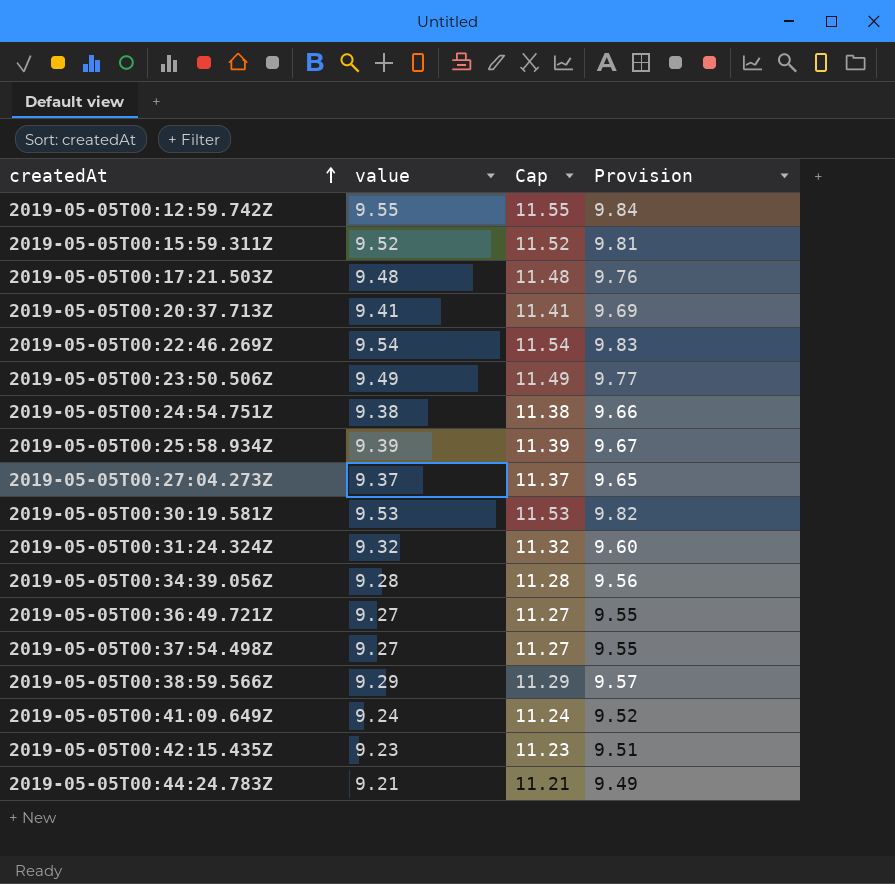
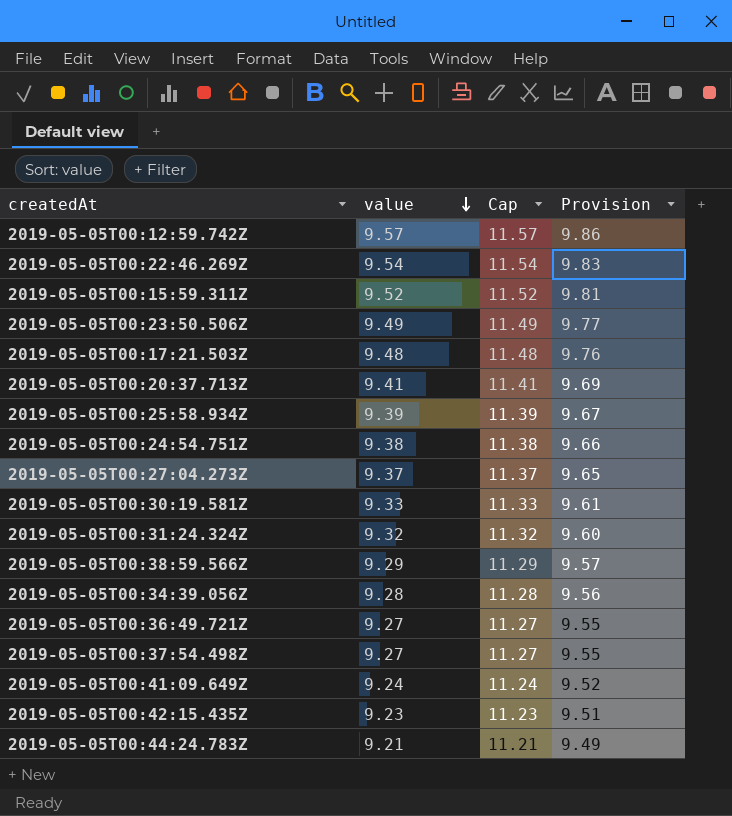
row order: createdAt ascending -> value descending
2019-05-05T00:12:59.742Z | value: 9.55 -> 9.57
2019-05-05T00:12:59.742Z | Cap: 11.55 -> 11.57
2019-05-05T00:12:59.742Z | Provision: 9.84 -> 9.86
2019-05-05T00:30:19.581Z | value: 9.53 -> 9.33
2019-05-05T00:30:19.581Z | Cap: 11.53 -> 11.33
2019-05-05T00:30:19.581Z | Provision: 9.82 -> 9.61

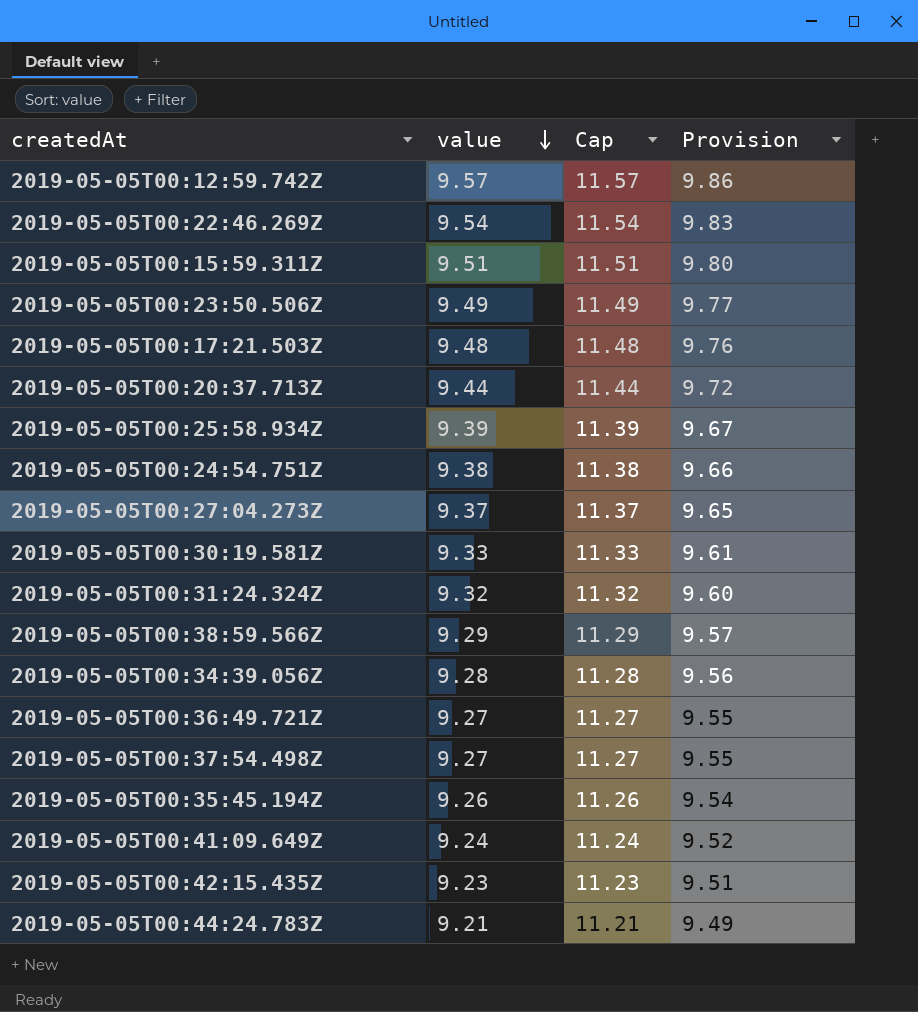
2019-05-05T00:15:59.311Z | value: 9.52 -> 9.51
2019-05-05T00:15:59.311Z | Cap: 11.52 -> 11.51
2019-05-05T00:15:59.311Z | Provision: 9.81 -> 9.80
2019-05-05T00:20:37.713Z | value: 9.41 -> 9.44
2019-05-05T00:20:37.713Z | Cap: 11.41 -> 11.44
2019-05-05T00:20:37.713Z | Provision: 9.69 -> 9.72
row 2019-05-05T00:35:45.194Z: none -> 9.26 | 11.26 | 9.54

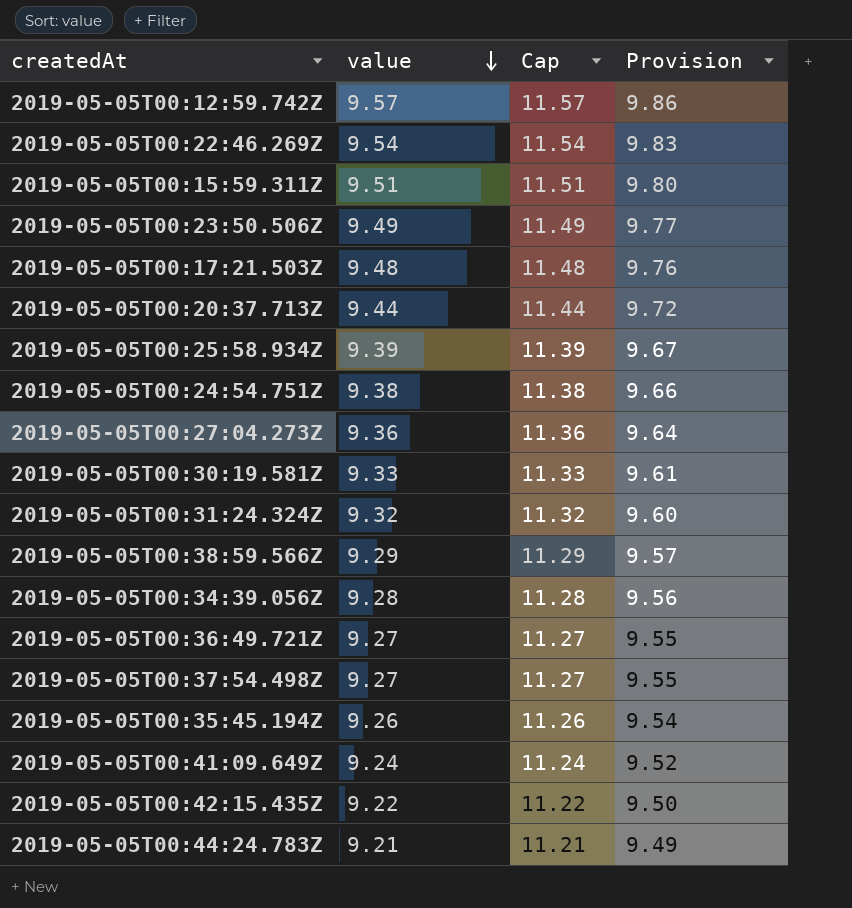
2019-05-05T00:27:04.273Z | value: 9.37 -> 9.36
2019-05-05T00:27:04.273Z | Cap: 11.37 -> 11.36
2019-05-05T00:27:04.273Z | Provision: 9.65 -> 9.64
2019-05-05T00:42:15.435Z | value: 9.23 -> 9.22
2019-05-05T00:42:15.435Z | Cap: 11.23 -> 11.22
2019-05-05T00:42:15.435Z | Provision: 9.51 -> 9.50

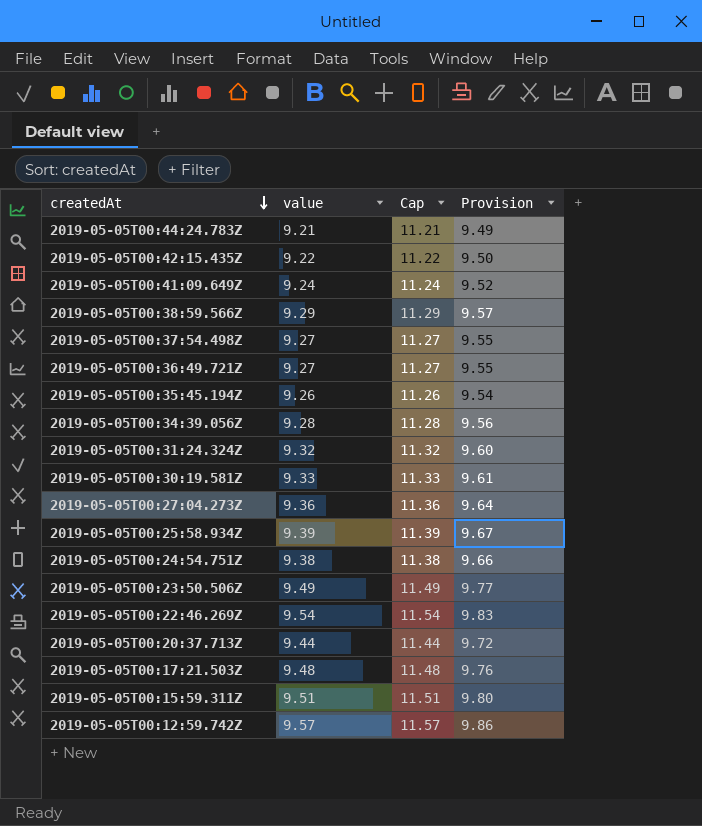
row order: value descending -> createdAt descending

